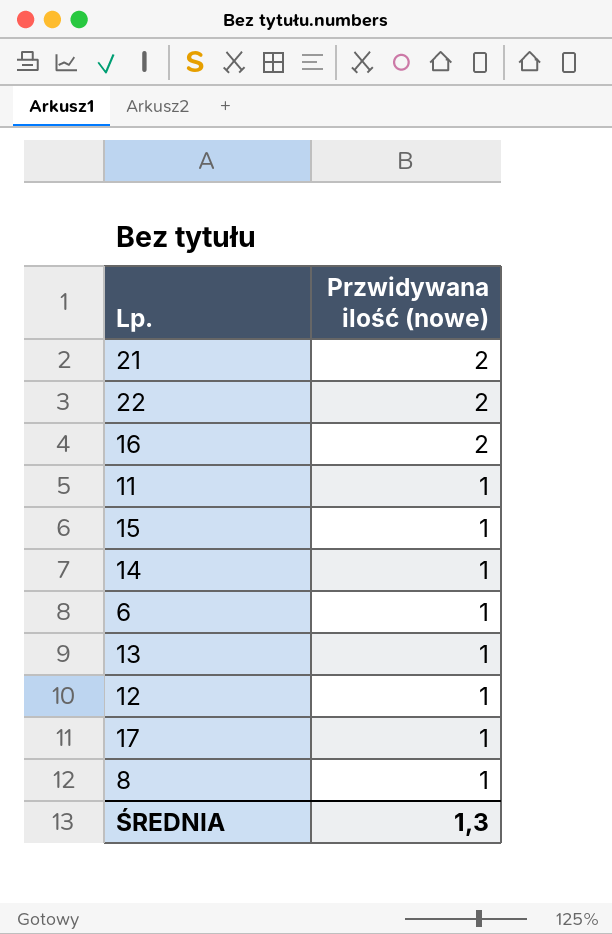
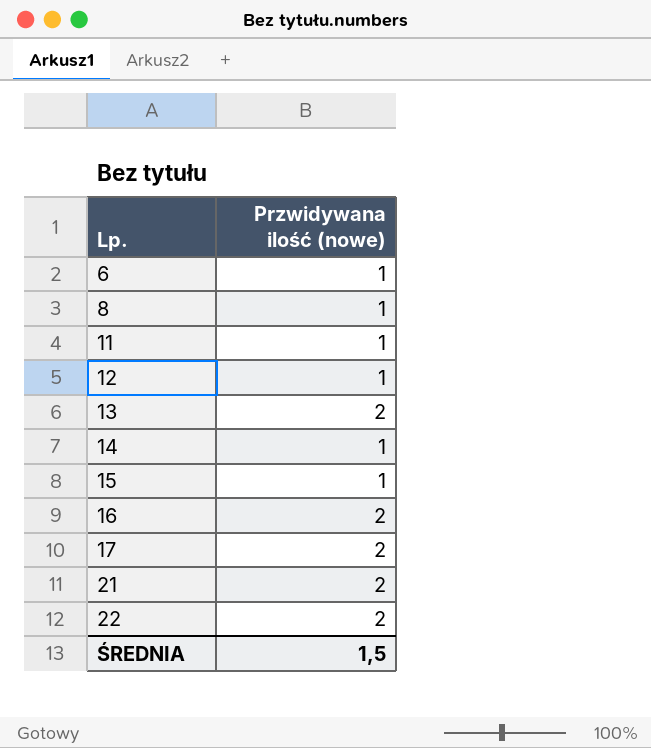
row order: Przwidywana ilość (nowe) descending -> Lp. ascending
13 | Przwidywana ilość (nowe): 1 -> 2
17 | Przwidywana ilość (nowe): 1 -> 2
ŚREDNIA | Przwidywana ilość (nowe): 1,3 -> 1,5

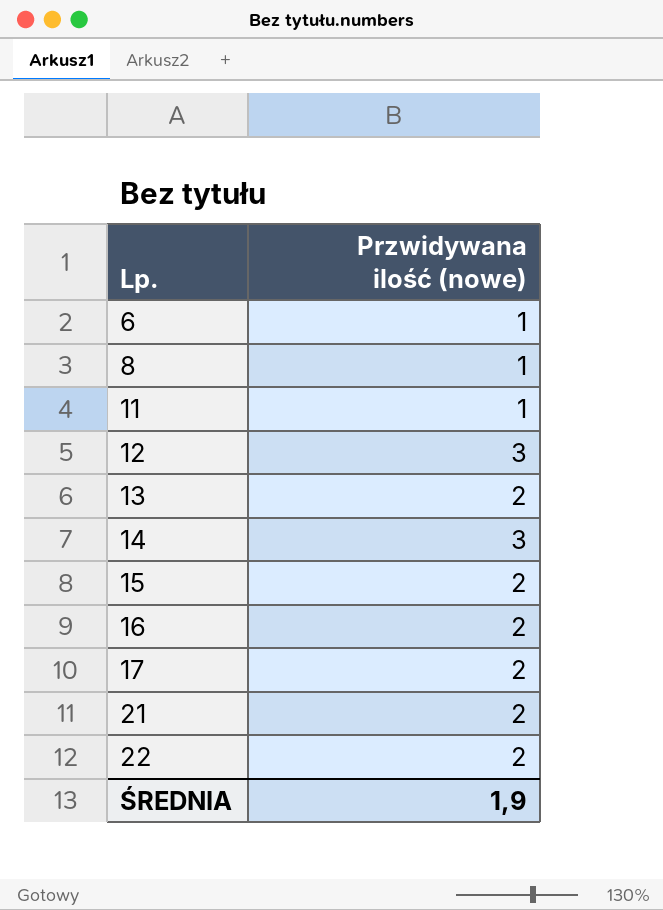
12 | Przwidywana ilość (nowe): 1 -> 3
14 | Przwidywana ilość (nowe): 1 -> 3
15 | Przwidywana ilość (nowe): 1 -> 2
ŚREDNIA | Przwidywana ilość (nowe): 1,5 -> 1,9

